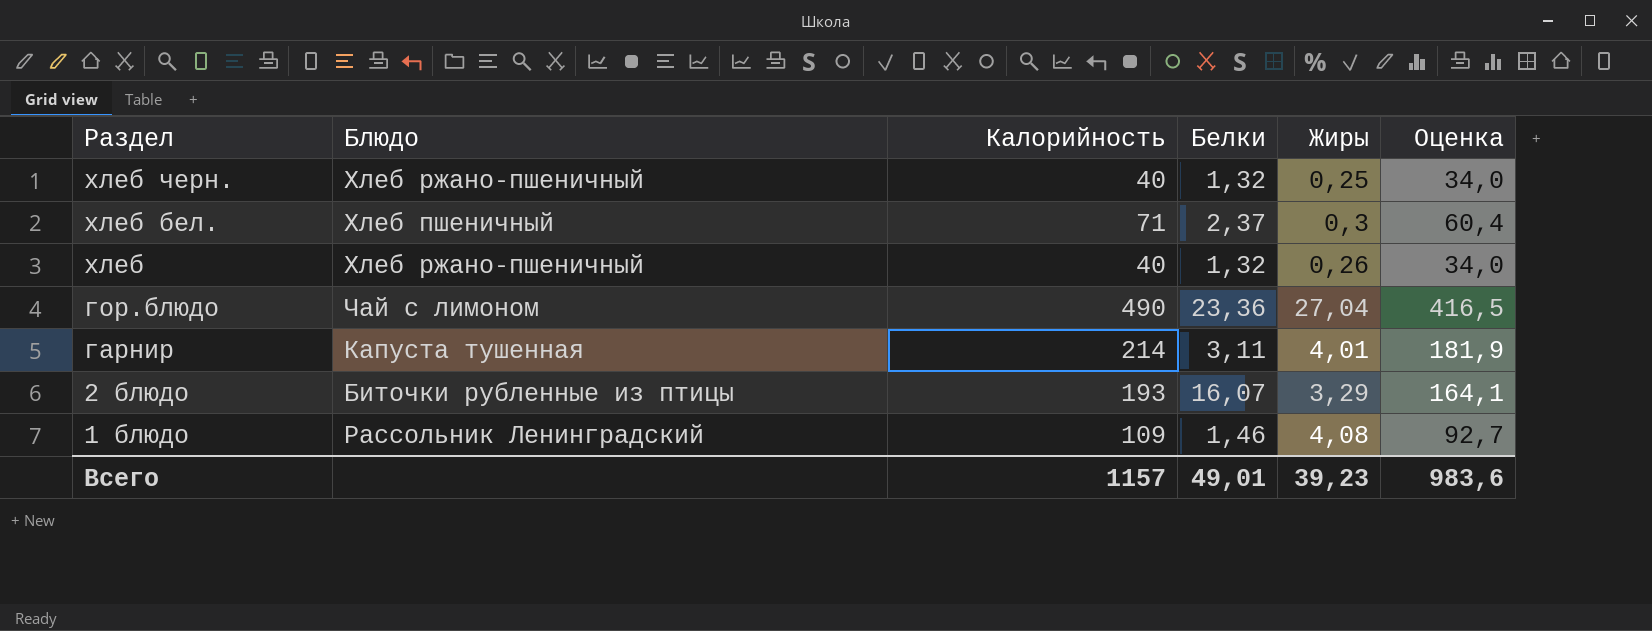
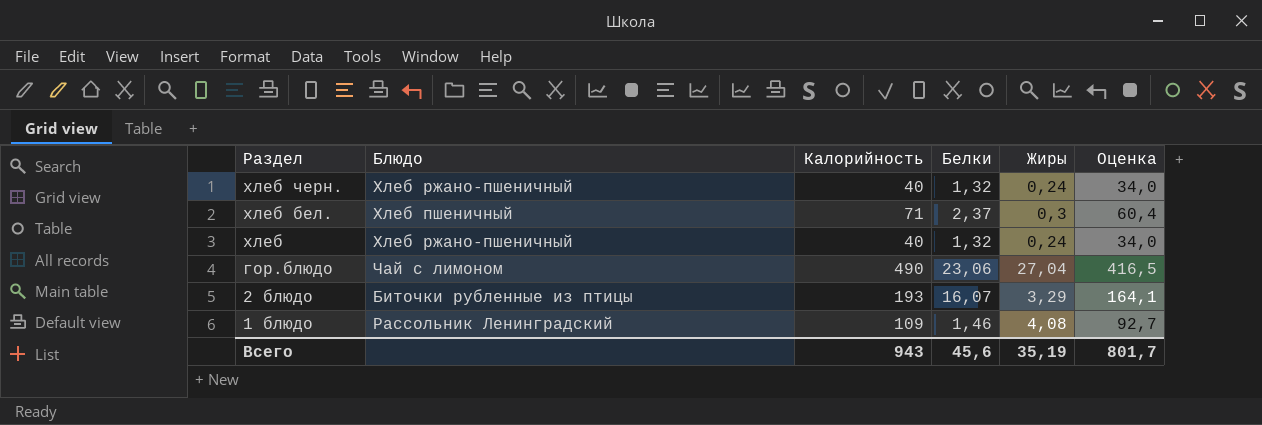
row гарнир: Капуста тушенная | 214 | 3,11 | 4,01 | 181,9 -> none
хлеб черн. | Жиры: 0,25 -> 0,24
хлеб | Жиры: 0,26 -> 0,24
гор.блюдо | Белки: 23,36 -> 23,06
Всего | Калорийность: 1157 -> 943
Всего | Белки: 49,01 -> 45,6
Всего | Жиры: 39,23 -> 35,19
Всего | Оценка: 983,6 -> 801,7

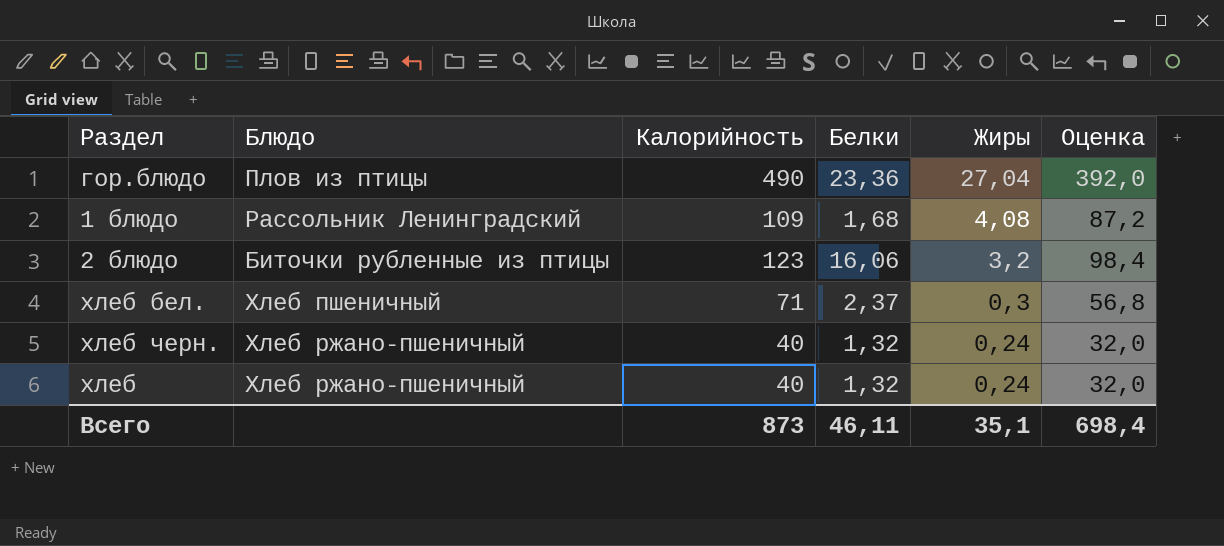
row order: Раздел descending -> Жиры descending
column Оценка | formula: [Калорийность] * 0,85 -> [Калорийность] * 0,8
гор.блюдо | Блюдо: Чай с лимоном -> Плов из птицы
гор.блюдо | Белки: 23,06 -> 23,36
1 блюдо | Белки: 1,46 -> 1,68
2 блюдо | Калорийность: 193 -> 123
2 блюдо | Белки: 16,07 -> 16,06
2 блюдо | Жиры: 3,29 -> 3,2
Всего | Калорийность: 943 -> 873
Всего | Белки: 45,6 -> 46,11
Всего | Жиры: 35,19 -> 35,1
Всего | Оценка: 801,7 -> 698,4

